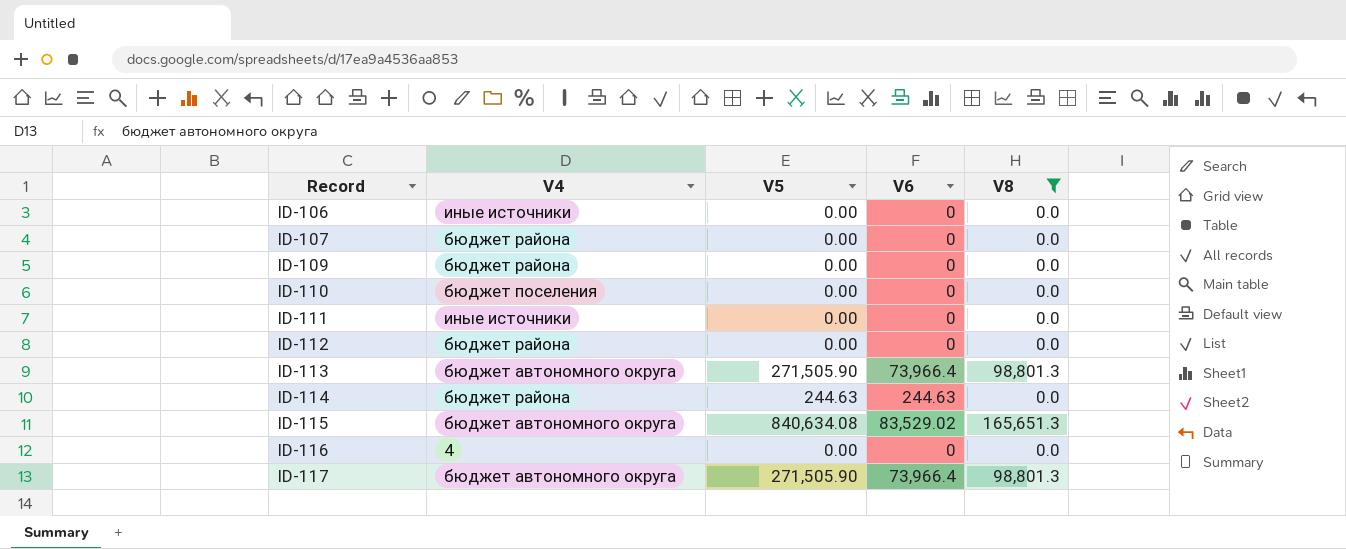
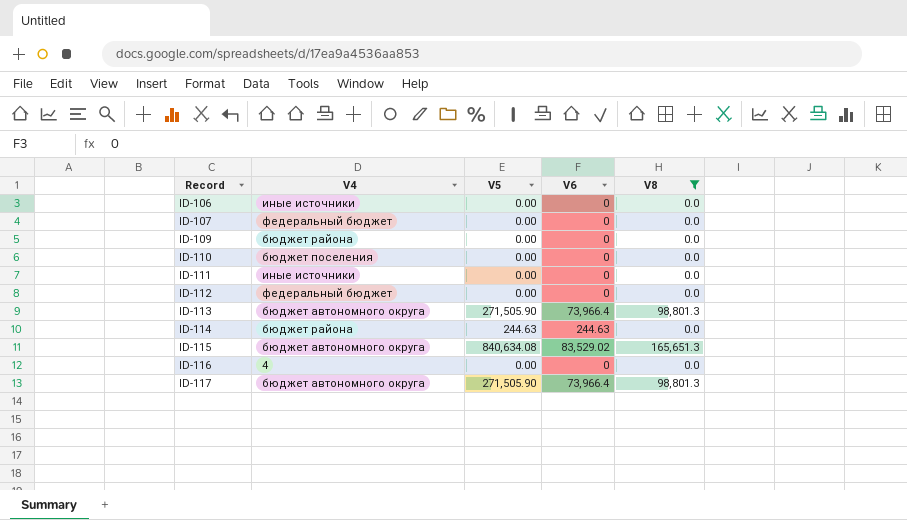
ID-107 | V4: бюджет района -> федеральный бюджет
ID-112 | V4: бюджет района -> федеральный бюджет

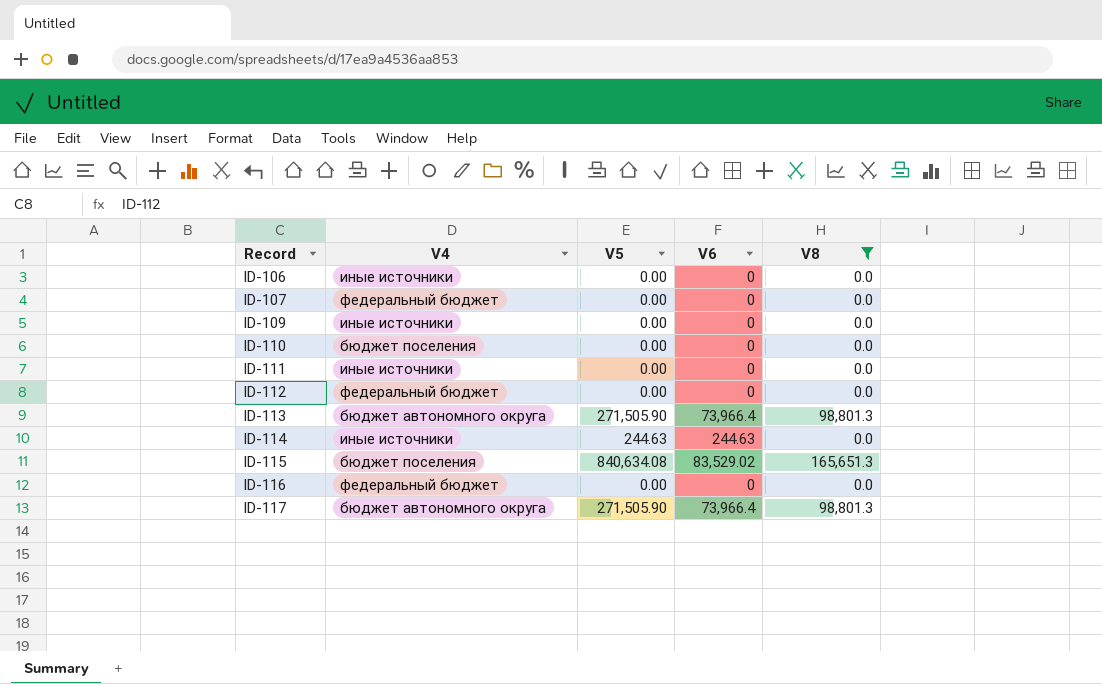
ID-109 | V4: бюджет района -> иные источники
ID-114 | V4: бюджет района -> иные источники
ID-115 | V4: бюджет автономного округа -> бюджет поселения
ID-116 | V4: 4 -> федеральный бюджет

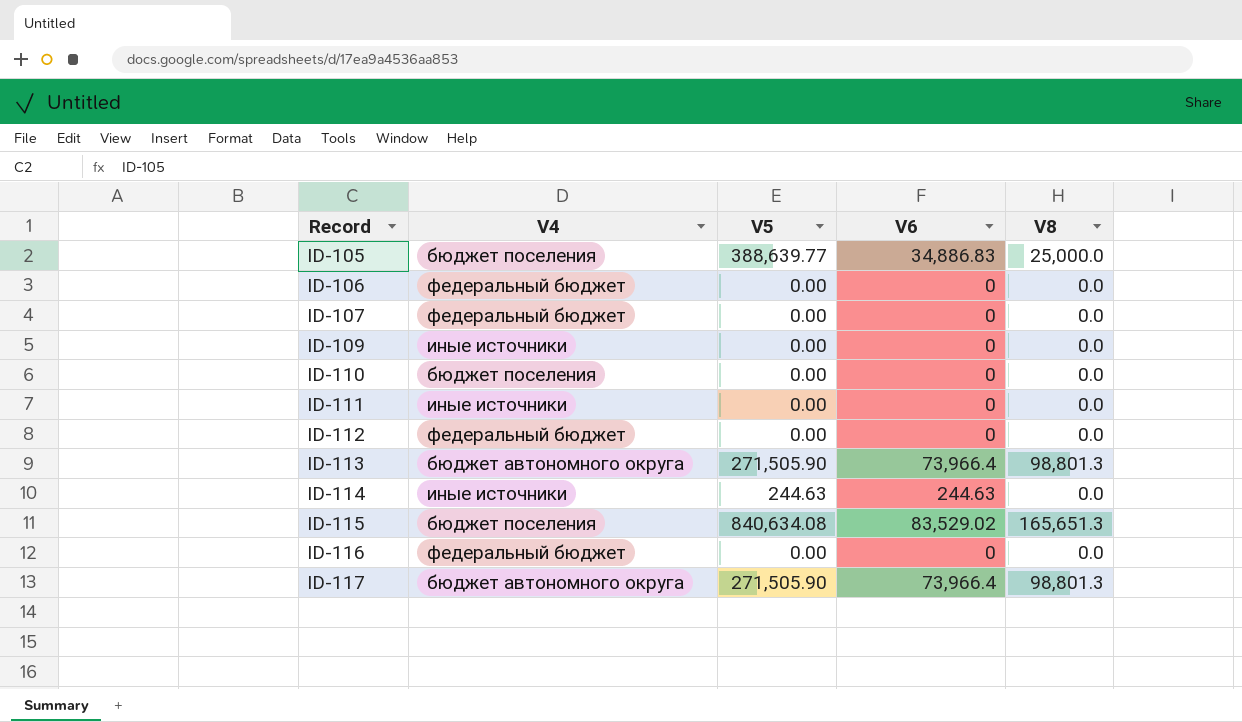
filter: V8 != 25,000.0 -> none
ID-106 | V4: иные источники -> федеральный бюджет

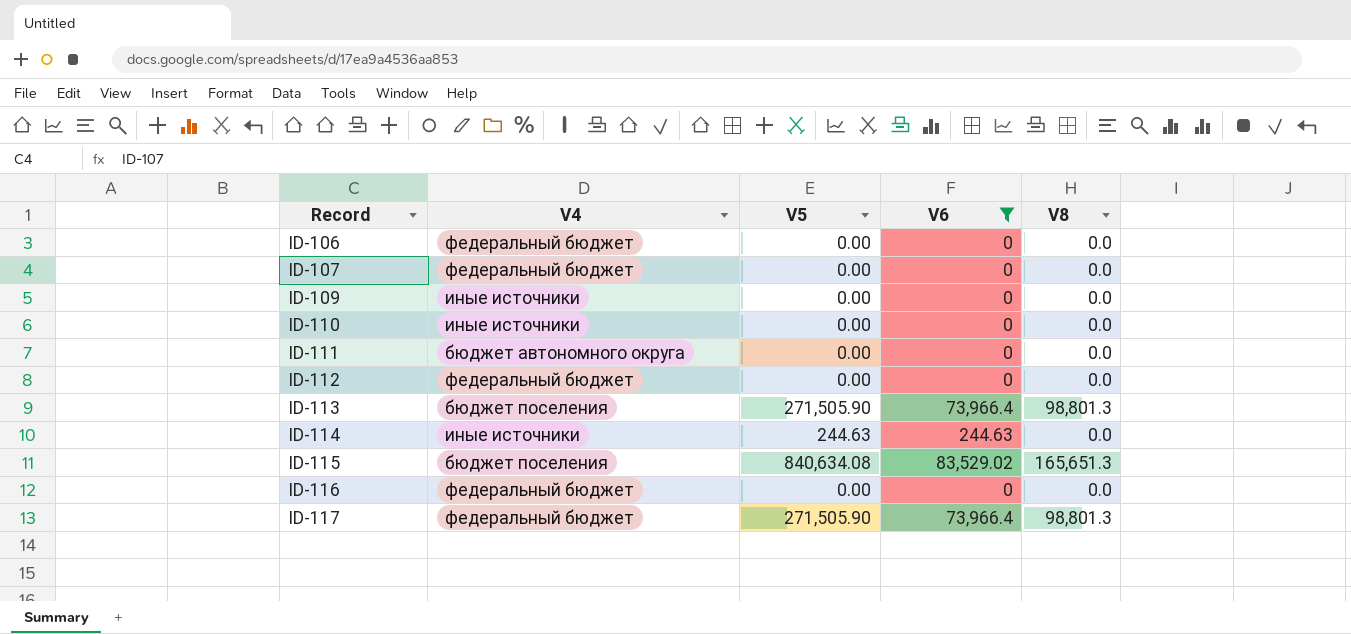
filter: none -> V6 != 34,886.83
ID-110 | V4: бюджет поселения -> иные источники
ID-111 | V4: иные источники -> бюджет автономного округа
ID-113 | V4: бюджет автономного округа -> бюджет поселения
ID-117 | V4: бюджет автономного округа -> федеральный бюджет

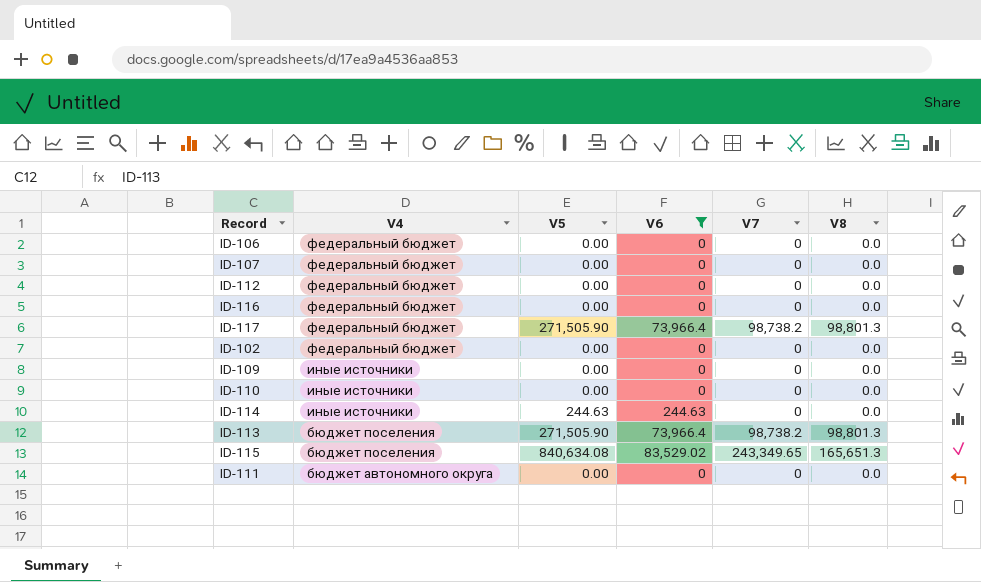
row order: Record ascending -> V4 descending
column V7 | position: none -> 5
row ID-102: none -> федеральный бюджет | 0.00 | 0 | 0 | 0.0

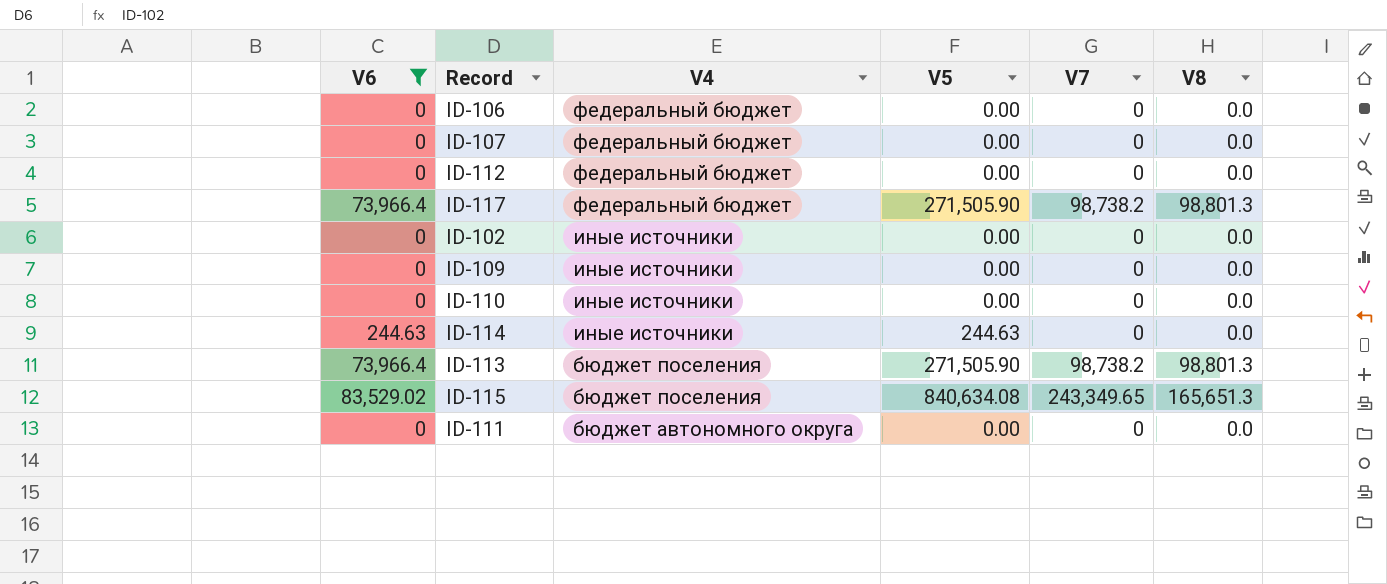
column V6 | position: 4 -> 1
row ID-116: федеральный бюджет | 0.00 | 0 | 0 | 0.0 -> none
ID-102 | V4: федеральный бюджет -> иные источники

